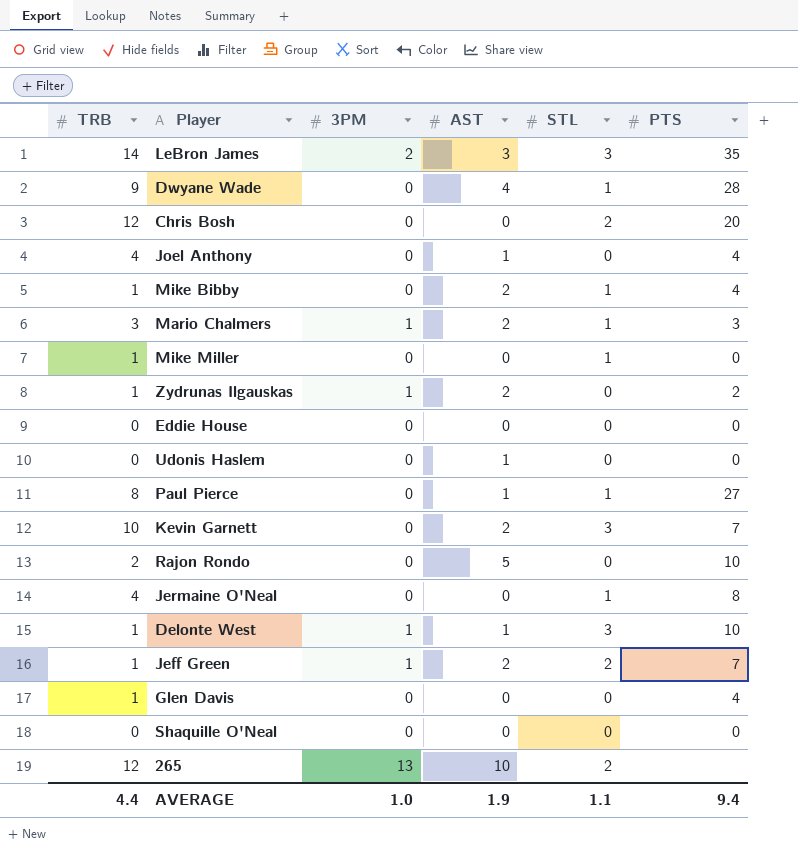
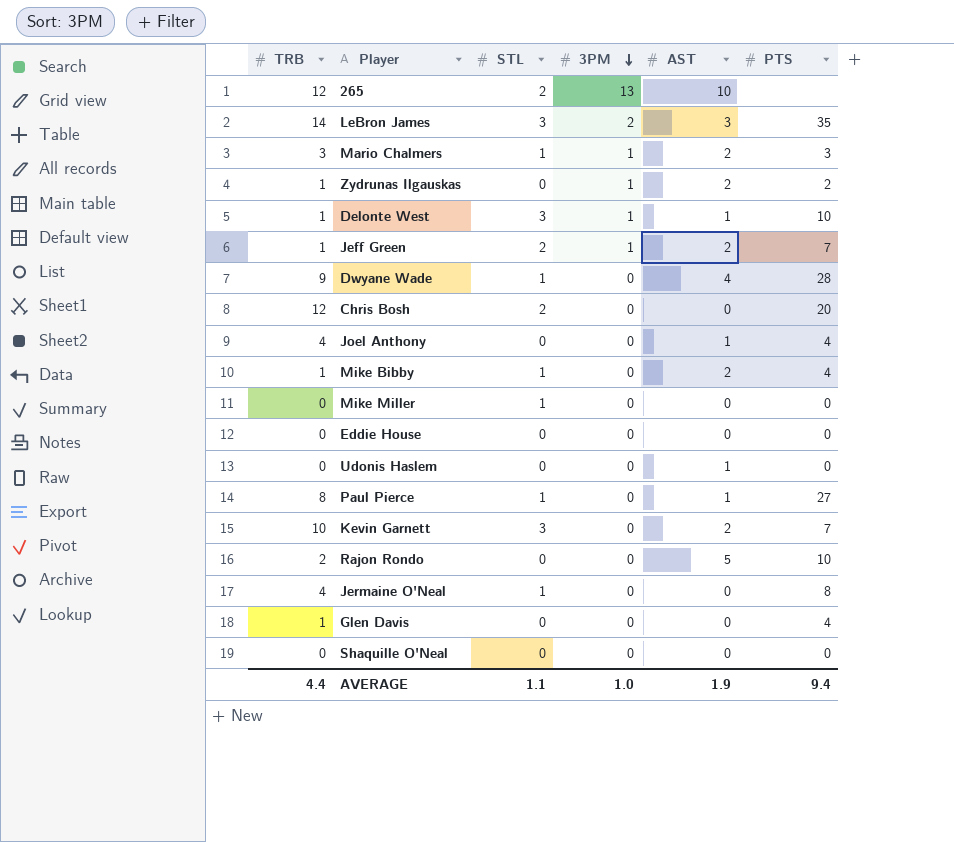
row order: none -> 3PM descending
column STL | position: 5 -> 3
Mike Miller | TRB: 1 -> 0

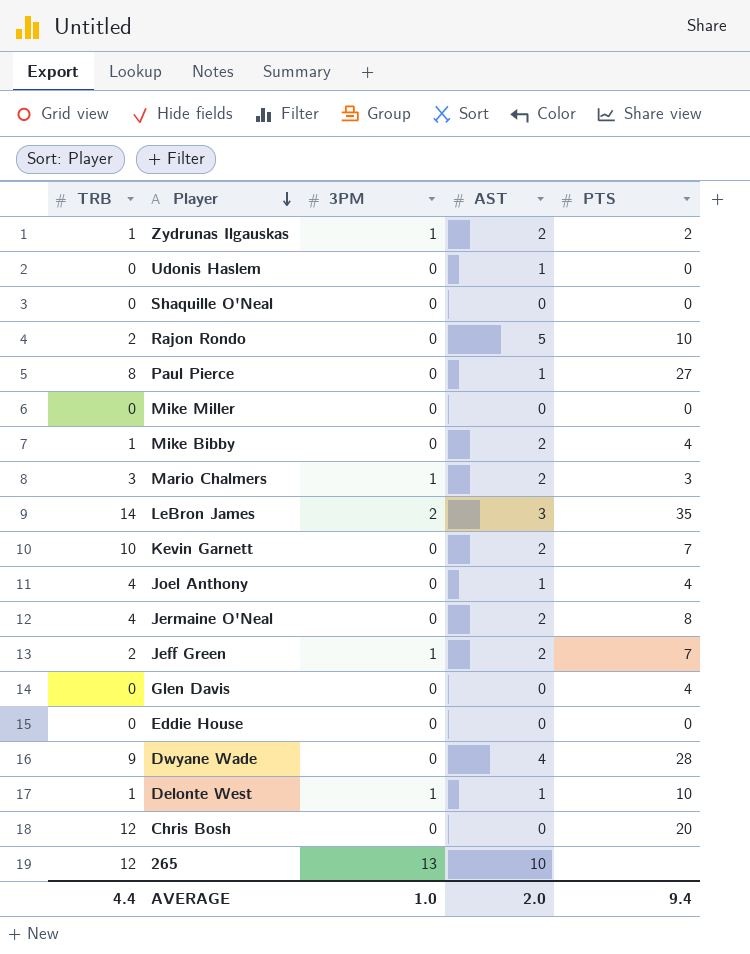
row order: 3PM descending -> Player descending
column STL | position: 3 -> none
Jermaine O'Neal | AST: 0 -> 2
Jeff Green | TRB: 1 -> 2
Glen Davis | TRB: 1 -> 0
AVERAGE | AST: 1.9 -> 2.0

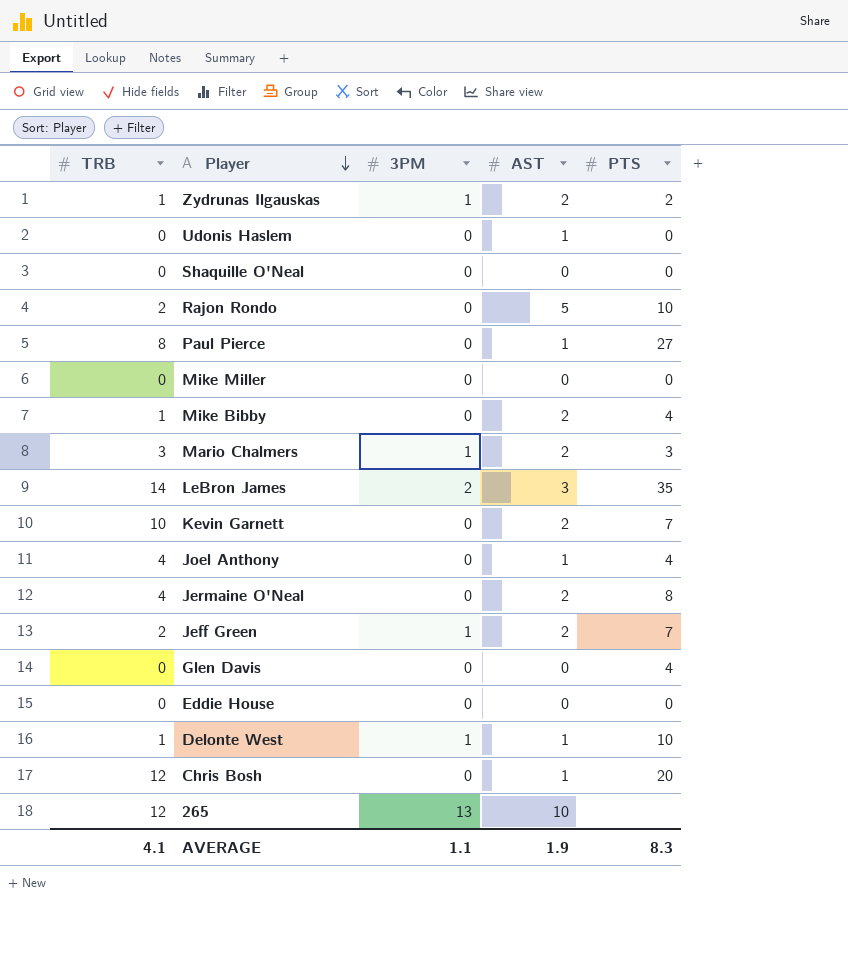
row Dwyane Wade: 9 | 0 | 4 | 28 -> none
Chris Bosh | AST: 0 -> 1
AVERAGE | TRB: 4.4 -> 4.1
AVERAGE | 3PM: 1.0 -> 1.1
AVERAGE | AST: 2.0 -> 1.9
AVERAGE | PTS: 9.4 -> 8.3

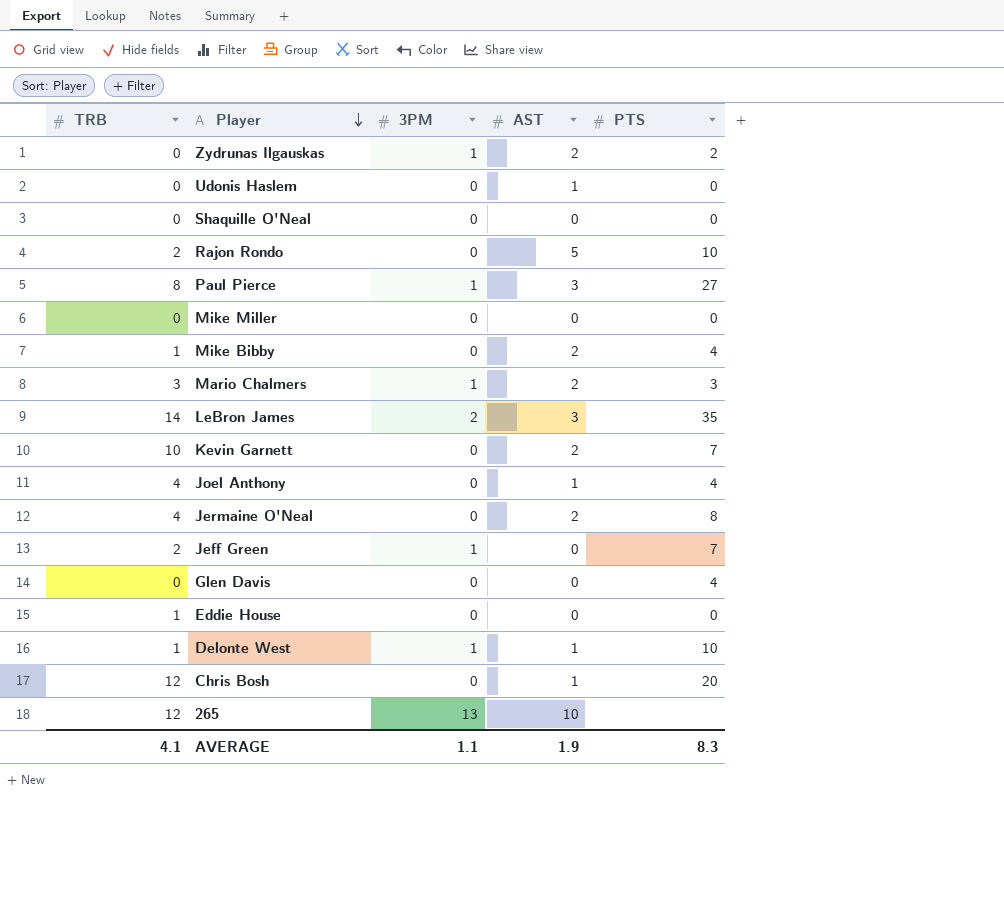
Zydrunas Ilgauskas | TRB: 1 -> 0
Paul Pierce | 3PM: 0 -> 1
Paul Pierce | AST: 1 -> 3
Jeff Green | AST: 2 -> 0
Eddie House | TRB: 0 -> 1

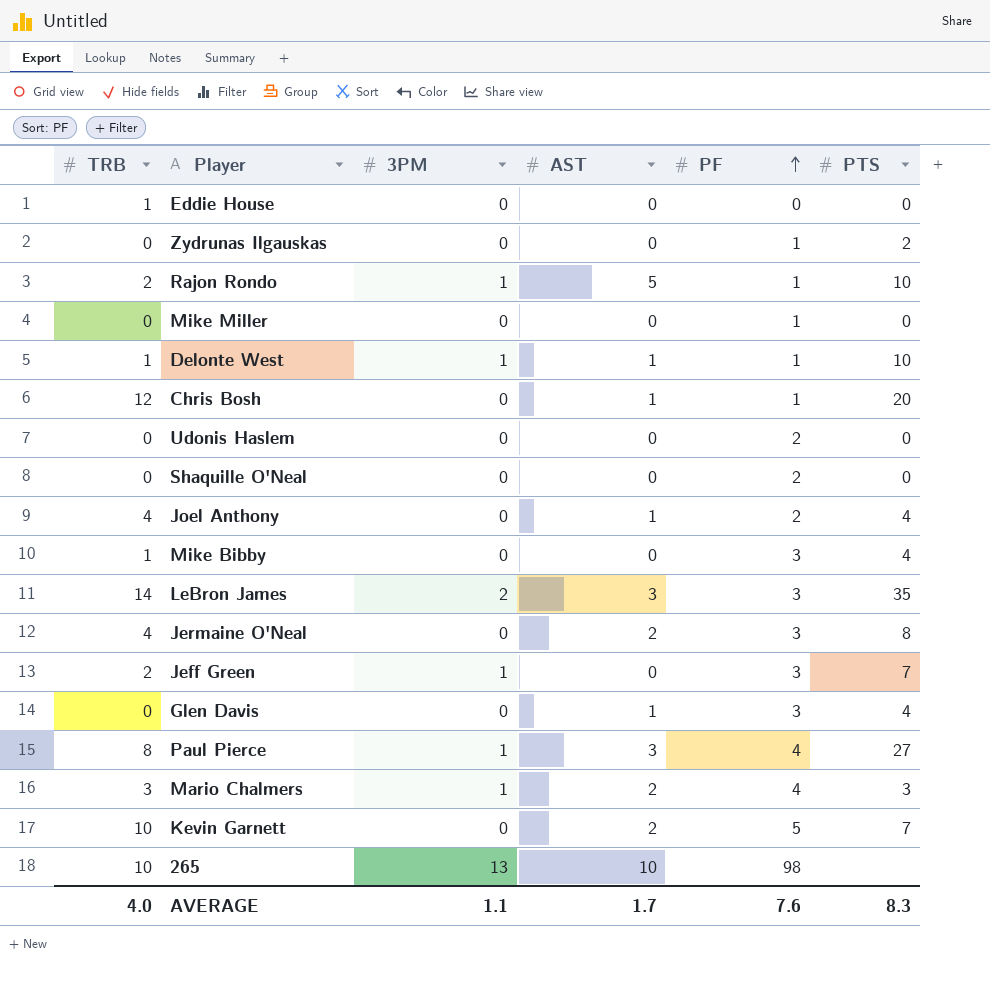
row order: Player descending -> PF ascending
column PF | position: none -> 5
Zydrunas Ilgauskas | 3PM: 1 -> 0
Zydrunas Ilgauskas | AST: 2 -> 0
Rajon Rondo | 3PM: 0 -> 1
Udonis Haslem | AST: 1 -> 0
Mike Bibby | AST: 2 -> 0
Glen Davis | AST: 0 -> 1
265 | TRB: 12 -> 10
AVERAGE | TRB: 4.1 -> 4.0
AVERAGE | AST: 1.9 -> 1.7

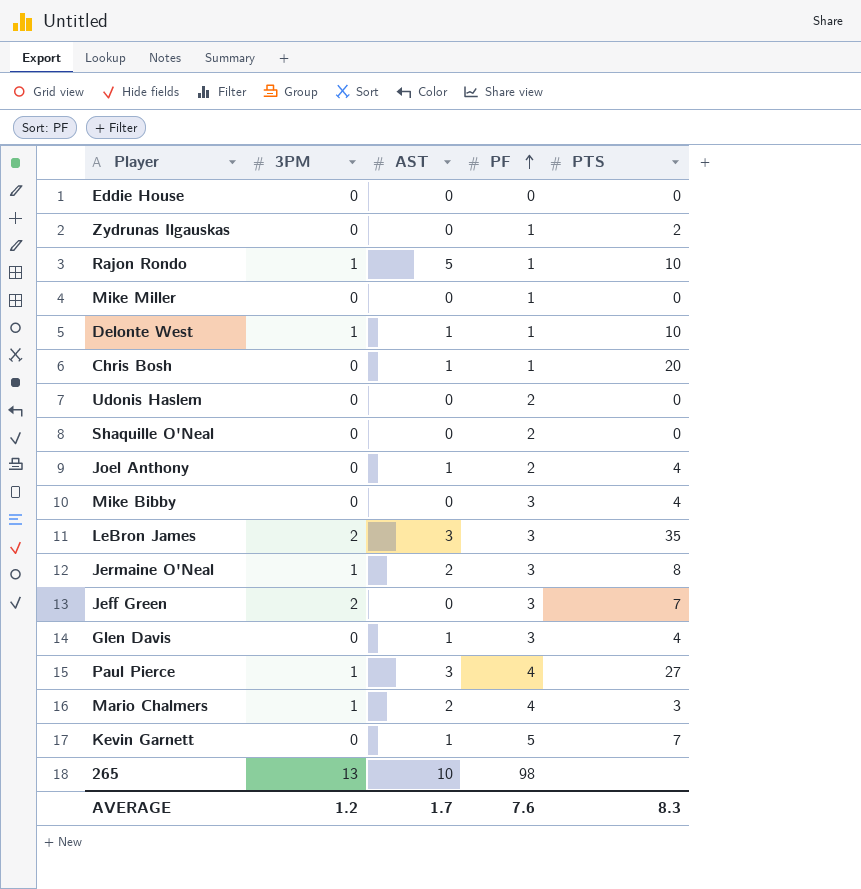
column TRB | position: 1 -> none
Jermaine O'Neal | 3PM: 0 -> 1
Jeff Green | 3PM: 1 -> 2
Kevin Garnett | AST: 2 -> 1
AVERAGE | 3PM: 1.1 -> 1.2

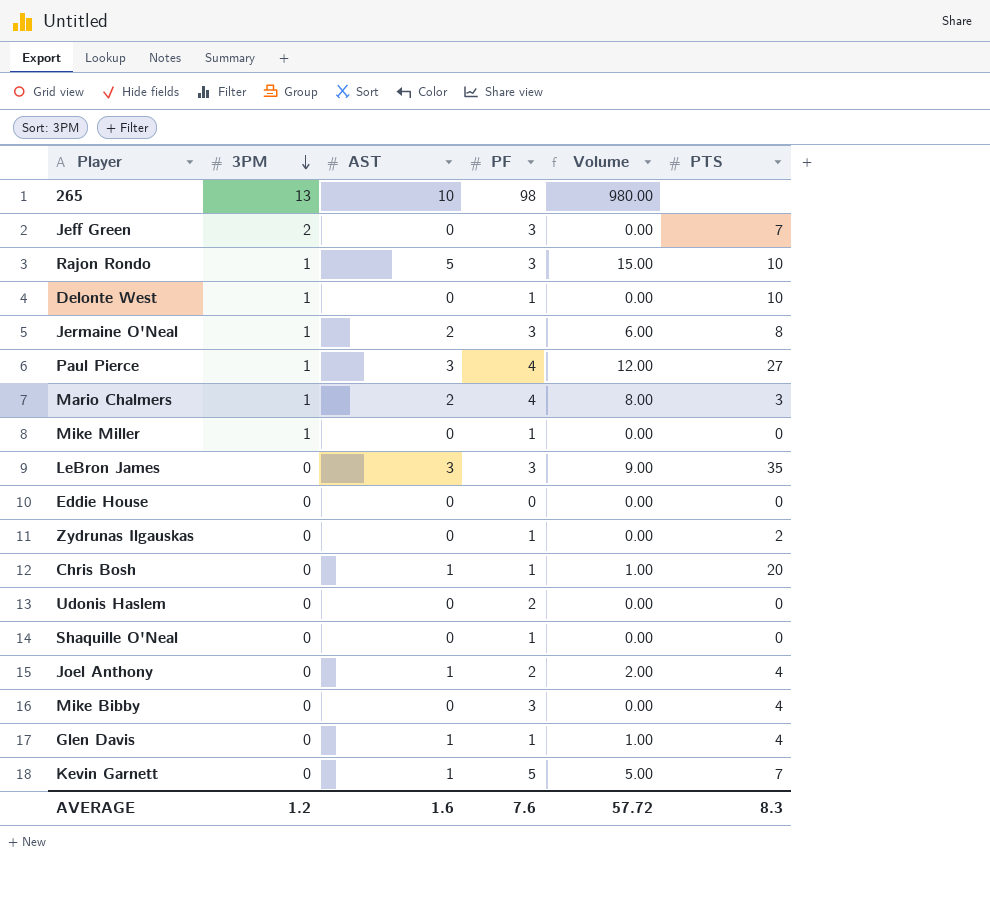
row order: PF ascending -> 3PM descending
column Volume | formula: none -> [AST] * [PF]
Rajon Rondo | PF: 1 -> 3
Delonte West | AST: 1 -> 0
Mike Miller | 3PM: 0 -> 1
LeBron James | 3PM: 2 -> 0
Shaquille O'Neal | PF: 2 -> 1
Glen Davis | PF: 3 -> 1
AVERAGE | AST: 1.7 -> 1.6

